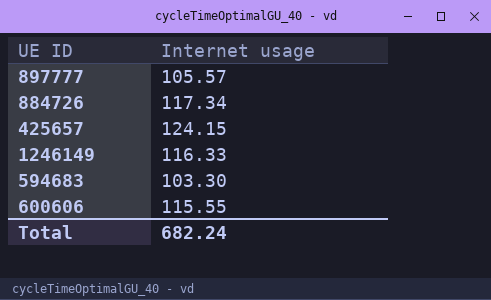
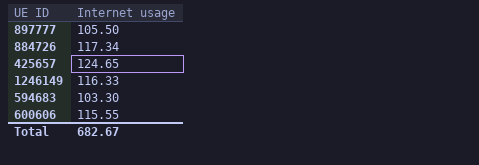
897777 | Internet usage: 105.57 -> 105.50
425657 | Internet usage: 124.15 -> 124.65
Total | Internet usage: 682.24 -> 682.67

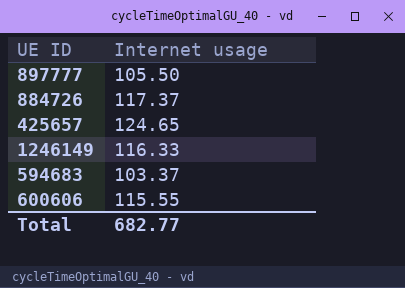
884726 | Internet usage: 117.34 -> 117.37
594683 | Internet usage: 103.30 -> 103.37
Total | Internet usage: 682.67 -> 682.77

